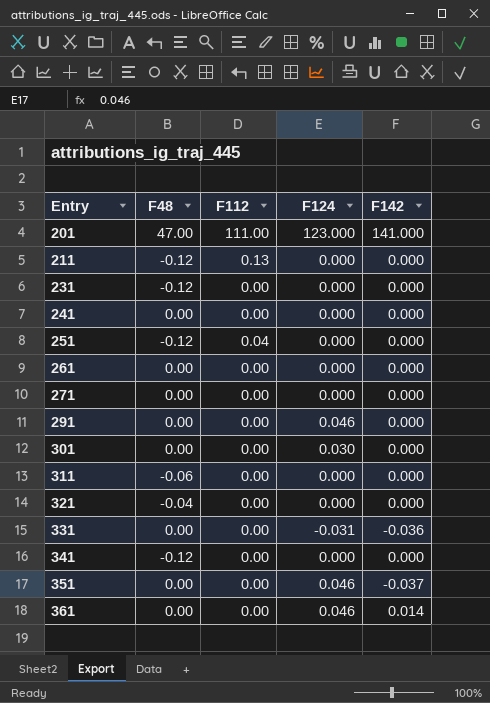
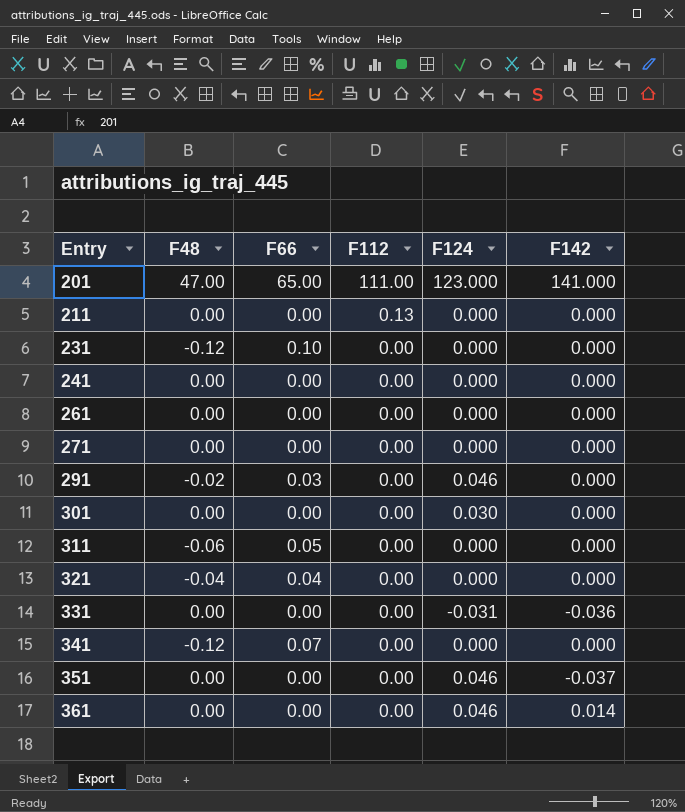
column F66 | position: none -> 3
row 251: -0.12 | 0.04 | 0.000 | 0.000 -> none
211 | F48: -0.12 -> 0.00
291 | F48: 0.00 -> -0.02

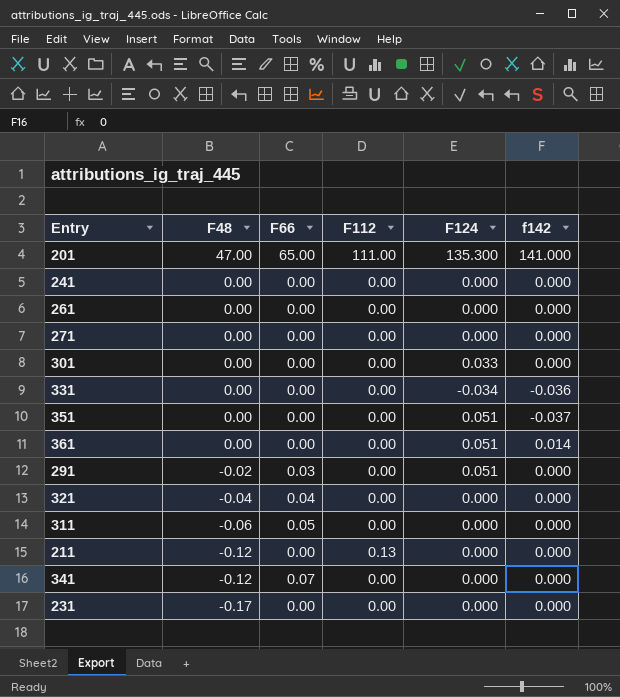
row order: Entry ascending -> F48 descending
column name: F142 -> f142
201 | F124: 123.000 -> 135.300
301 | F124: 0.030 -> 0.033
331 | F124: -0.031 -> -0.034
351 | F124: 0.046 -> 0.051
361 | F124: 0.046 -> 0.051
291 | F124: 0.046 -> 0.051
211 | F48: 0.00 -> -0.12
231 | F48: -0.12 -> -0.17
231 | F66: 0.10 -> 0.00

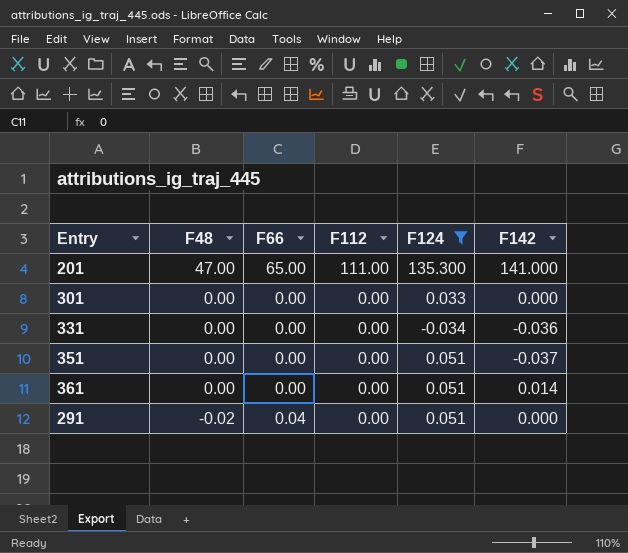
filter: none -> F124 != 0.000
column name: f142 -> F142
291 | F66: 0.03 -> 0.04

